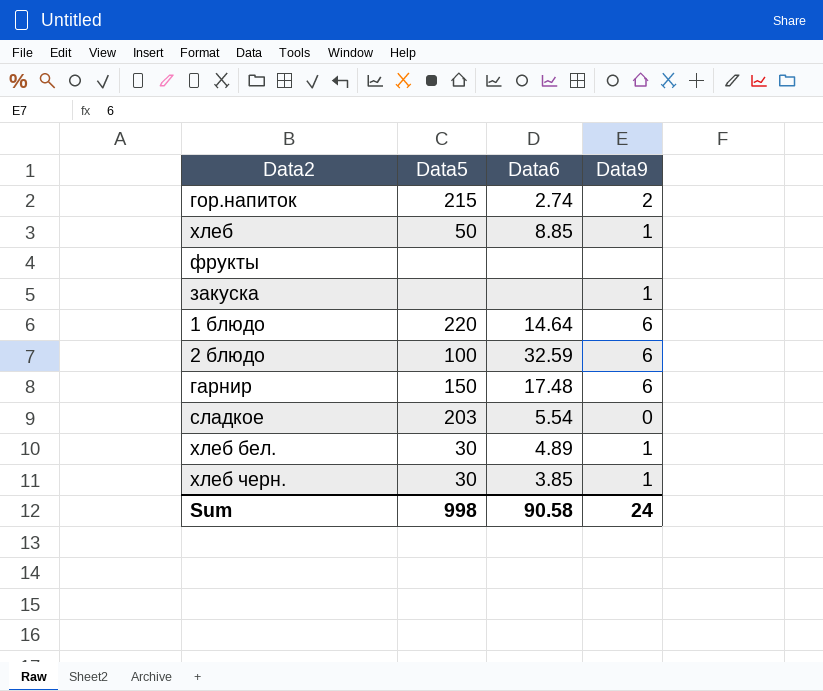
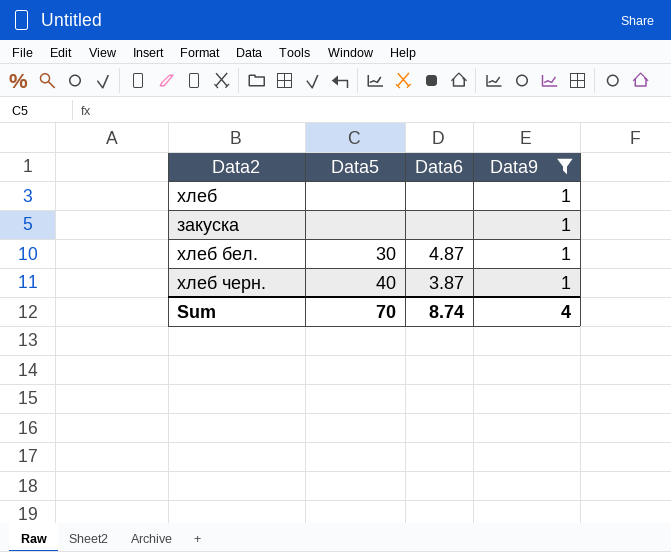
filter: none -> Data9 = 1
хлеб | Data5: 50 -> none
хлеб | Data6: 8.85 -> none
хлеб бел. | Data6: 4.89 -> 4.87
хлеб черн. | Data5: 30 -> 40
хлеб черн. | Data6: 3.85 -> 3.87
Sum | Data5: 998 -> 70
Sum | Data6: 90.58 -> 8.74
Sum | Data9: 24 -> 4

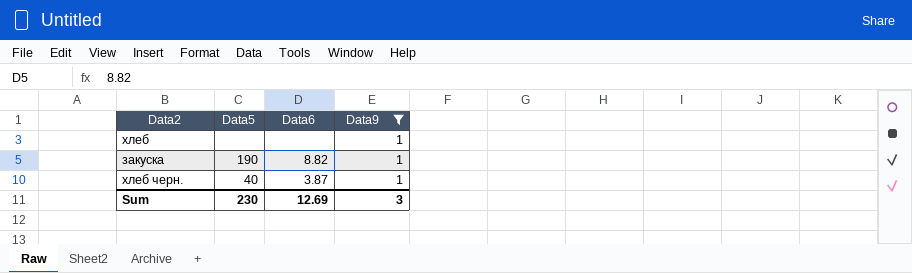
row хлеб бел.: 30 | 4.87 | 1 -> none
закуска | Data5: none -> 190
закуска | Data6: none -> 8.82
Sum | Data5: 70 -> 230
Sum | Data6: 8.74 -> 12.69
Sum | Data9: 4 -> 3

